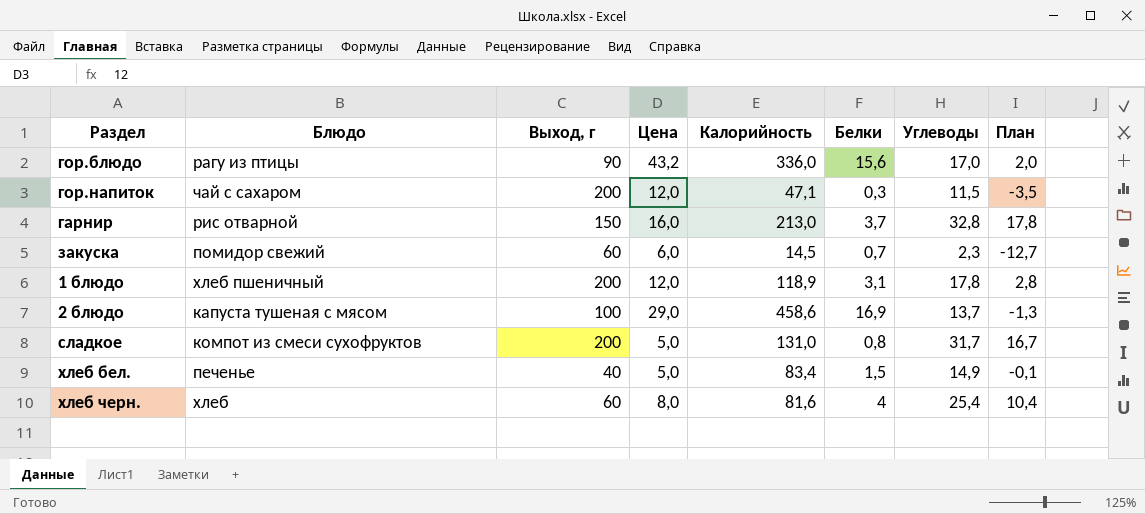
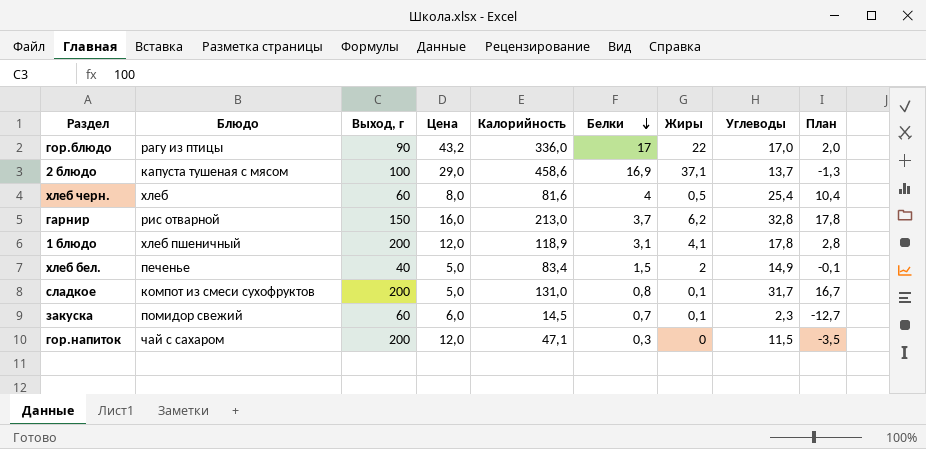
row order: none -> Белки descending
column Жиры | position: none -> 7
гор.блюдо | Белки: 15,6 -> 17

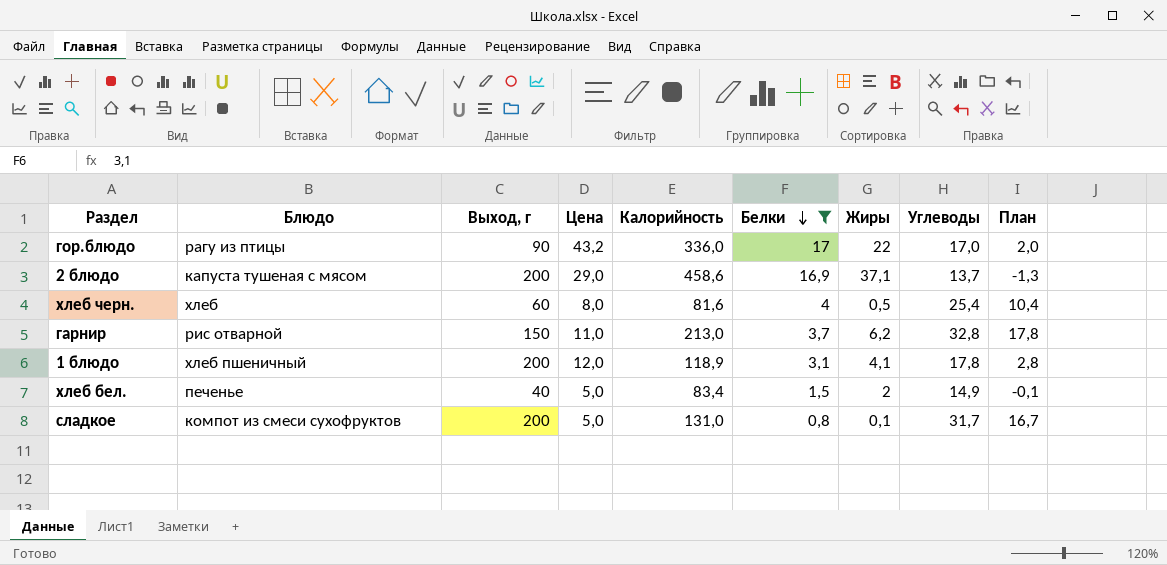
filter: none -> Белки >= 0,8
2 блюдо | Выход, г: 100 -> 200
гарнир | Цена: 16,0 -> 11,0

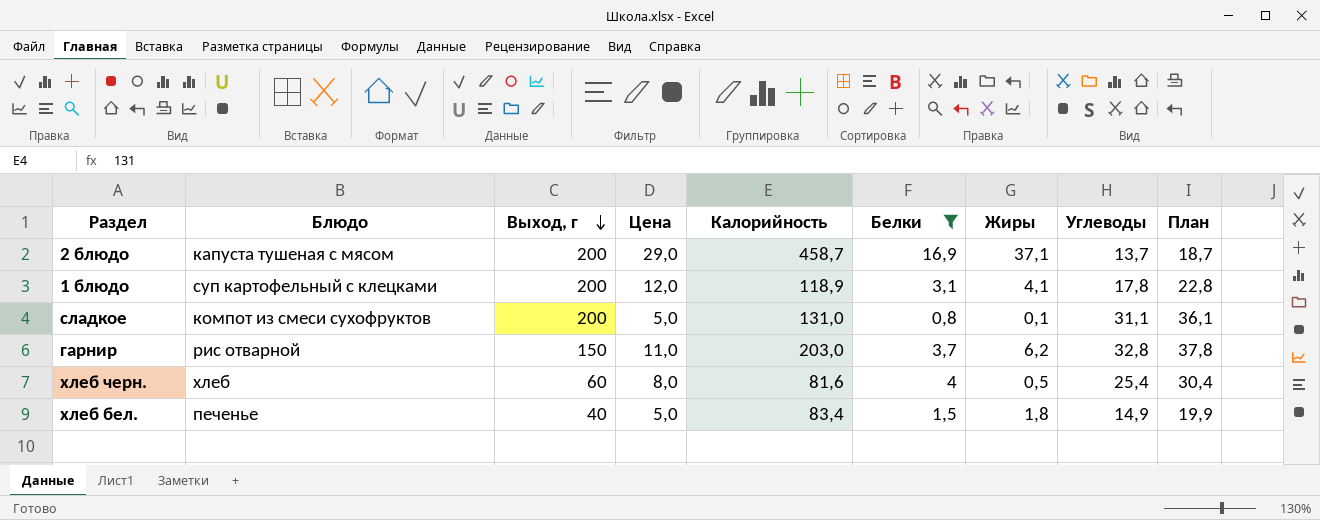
row order: Белки descending -> Выход, г descending
column План | formula: [Углеводы] - 15 -> [Углеводы] + 5
row гор.блюдо: рагу из птицы | 90 | 43,2 | 336,0 | 17 | 22 | 17,0 | 2,0 -> none
2 блюдо | Калорийность: 458,6 -> 458,7
1 блюдо | Блюдо: хлеб пшеничный -> суп картофельный с клецками
сладкое | Углеводы: 31,7 -> 31,1
гарнир | Калорийность: 213,0 -> 203,0
хлеб бел. | Жиры: 2 -> 1,8

